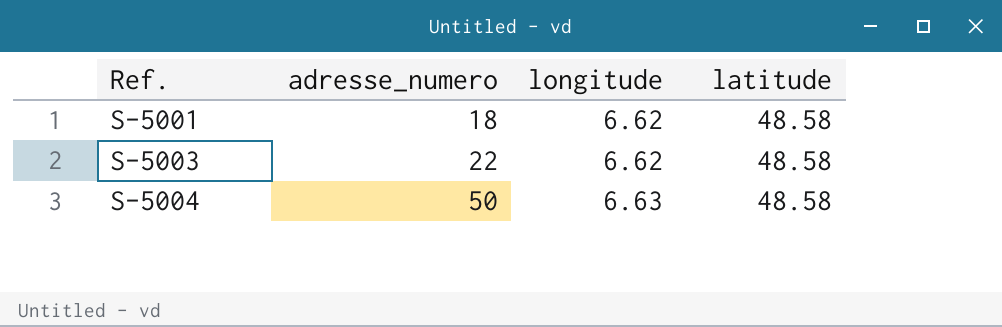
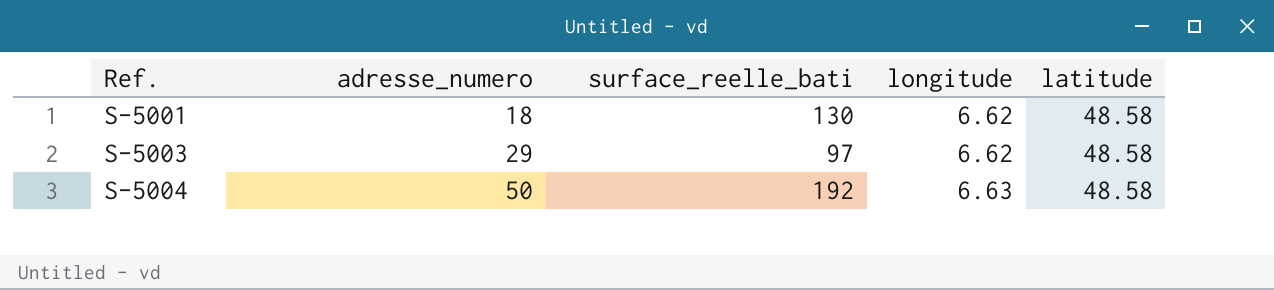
column surface_reelle_bati | position: none -> 3
S-5003 | adresse_numero: 22 -> 29

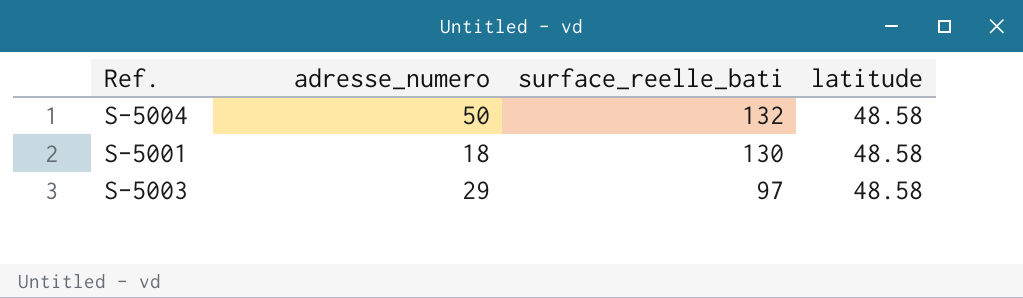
row order: Ref. ascending -> surface_reelle_bati descending
column longitude | position: 4 -> none
S-5004 | surface_reelle_bati: 192 -> 132

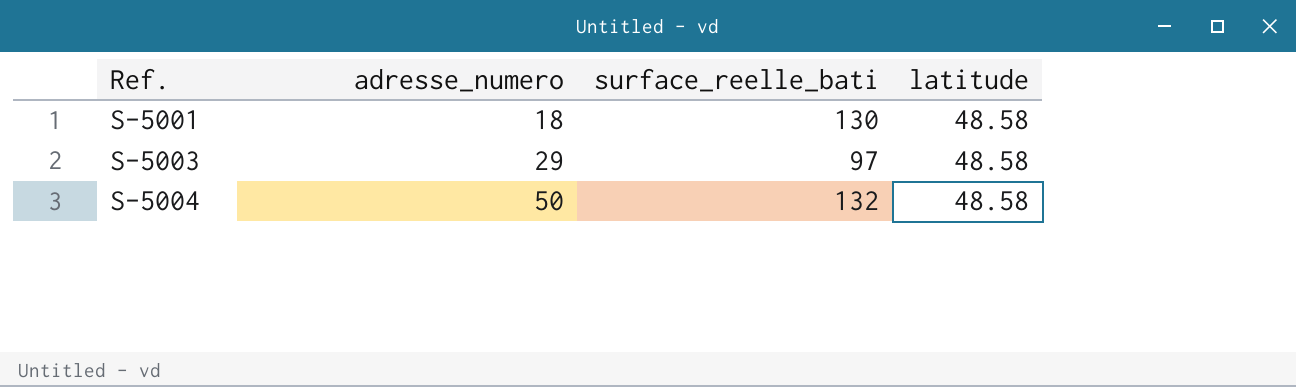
row order: surface_reelle_bati descending -> Ref. ascending

